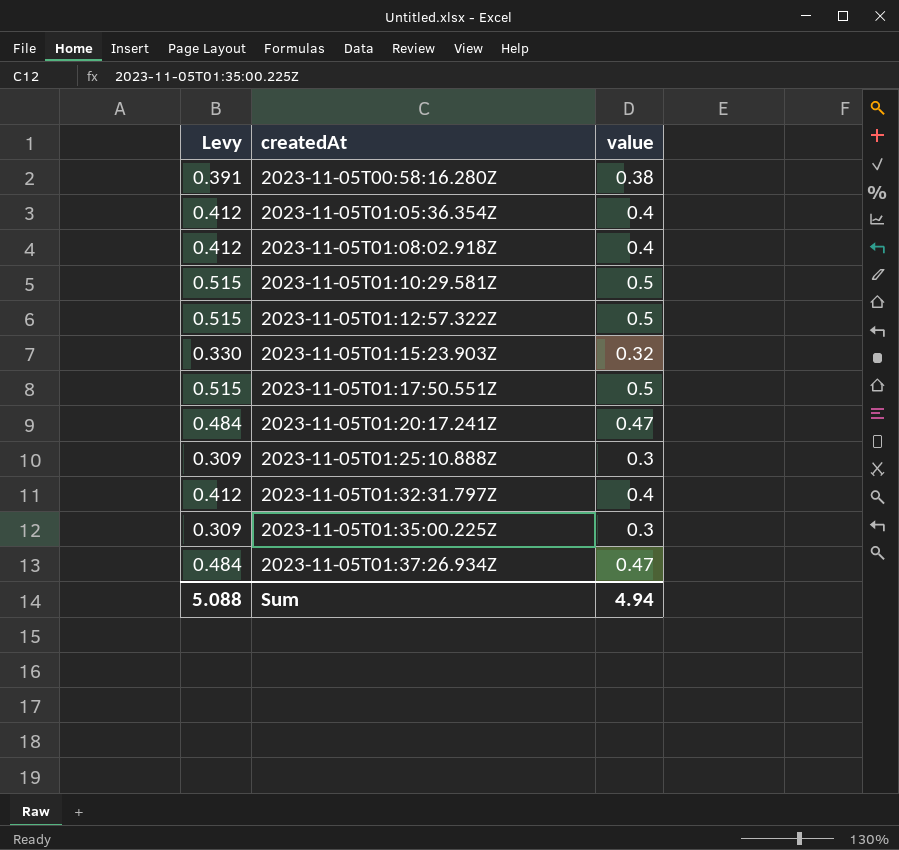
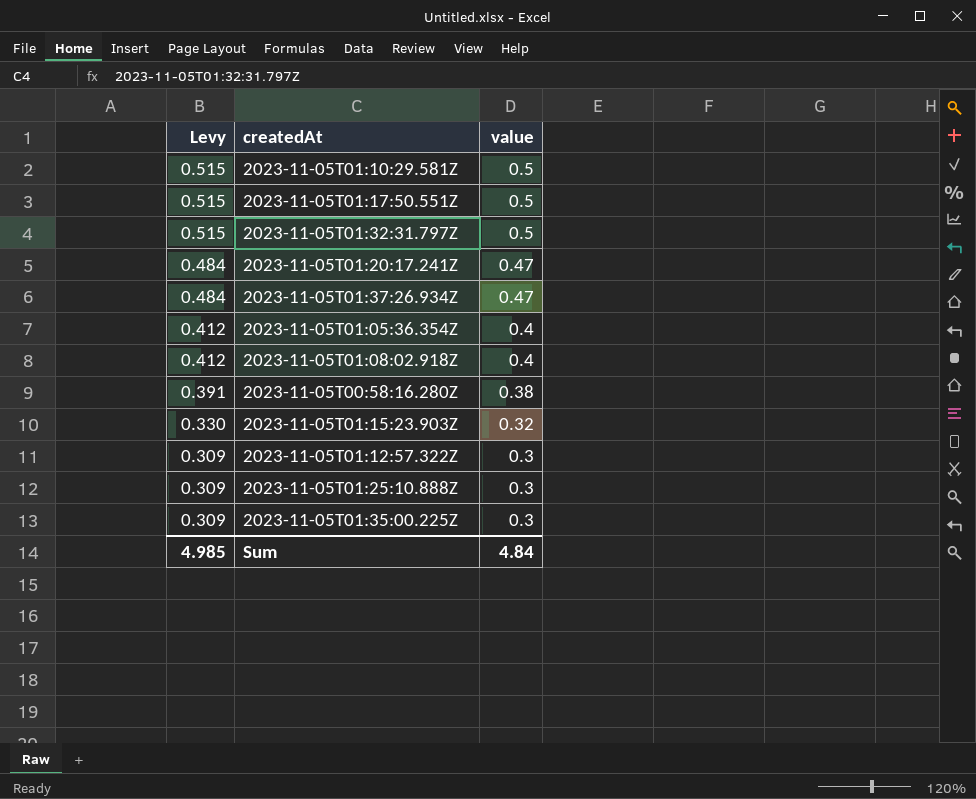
row order: createdAt ascending -> Levy descending
2023-11-05T01:32:31.797Z | Levy: 0.412 -> 0.515
2023-11-05T01:32:31.797Z | value: 0.4 -> 0.5
2023-11-05T01:12:57.322Z | Levy: 0.515 -> 0.309
2023-11-05T01:12:57.322Z | value: 0.5 -> 0.3
Sum | Levy: 5.088 -> 4.985
Sum | value: 4.94 -> 4.84

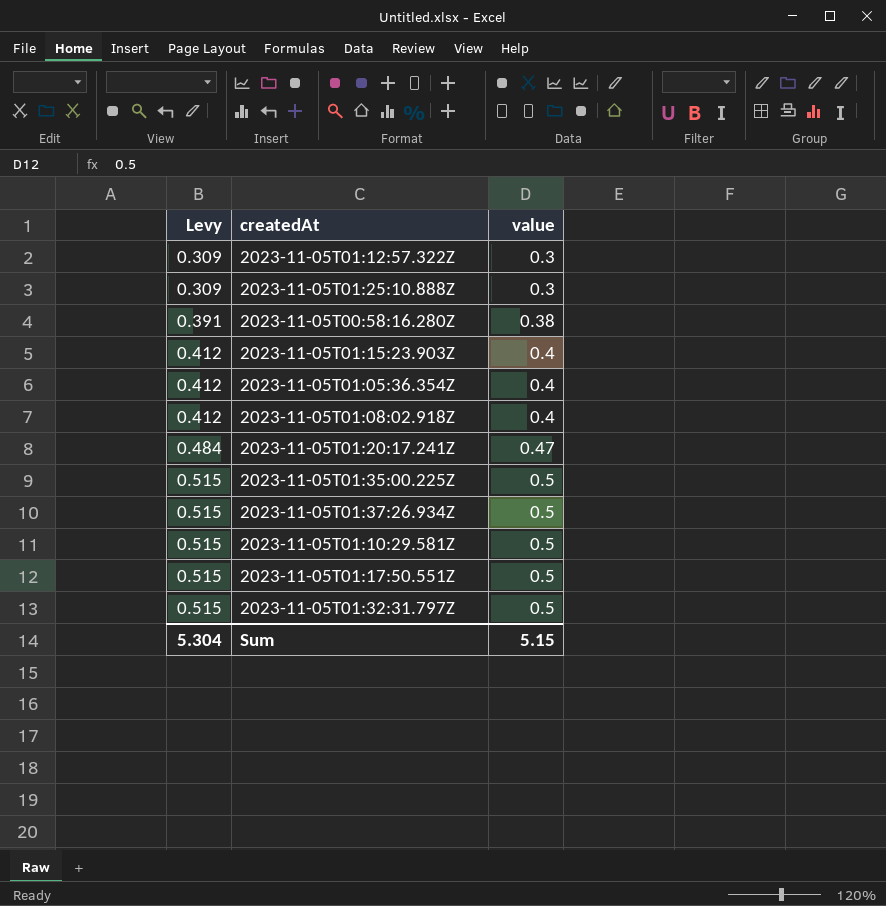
row order: Levy descending -> Levy ascending
2023-11-05T01:15:23.903Z | Levy: 0.330 -> 0.412
2023-11-05T01:15:23.903Z | value: 0.32 -> 0.4
2023-11-05T01:35:00.225Z | Levy: 0.309 -> 0.515
2023-11-05T01:35:00.225Z | value: 0.3 -> 0.5
2023-11-05T01:37:26.934Z | Levy: 0.484 -> 0.515
2023-11-05T01:37:26.934Z | value: 0.47 -> 0.5
Sum | Levy: 4.985 -> 5.304
Sum | value: 4.84 -> 5.15

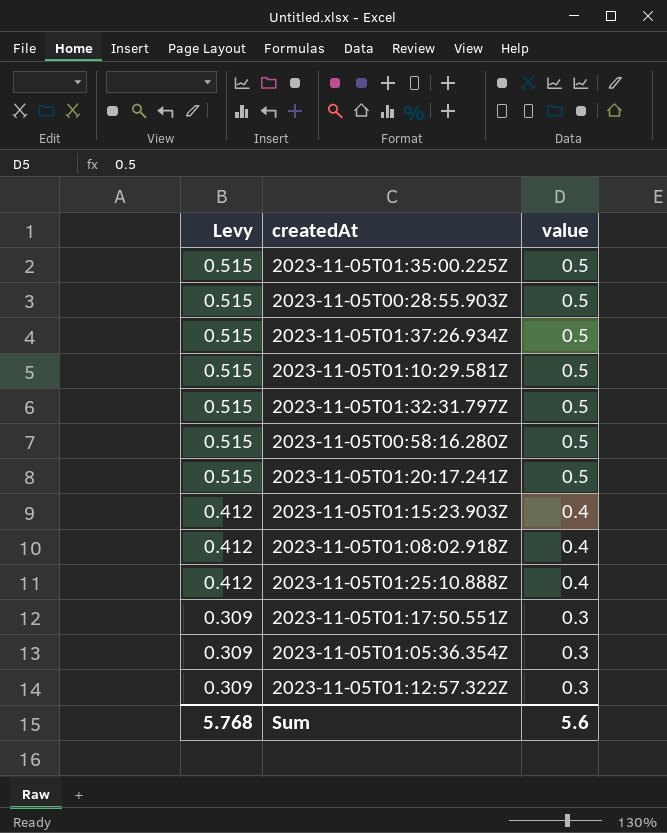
row order: Levy ascending -> Levy descending
row 2023-11-05T00:28:55.903Z: none -> 0.515 | 0.5
2023-11-05T00:58:16.280Z | Levy: 0.391 -> 0.515
2023-11-05T00:58:16.280Z | value: 0.38 -> 0.5
2023-11-05T01:20:17.241Z | Levy: 0.484 -> 0.515
2023-11-05T01:20:17.241Z | value: 0.47 -> 0.5
2023-11-05T01:25:10.888Z | Levy: 0.309 -> 0.412
2023-11-05T01:25:10.888Z | value: 0.3 -> 0.4
2023-11-05T01:17:50.551Z | Levy: 0.515 -> 0.309
2023-11-05T01:17:50.551Z | value: 0.5 -> 0.3
2023-11-05T01:05:36.354Z | Levy: 0.412 -> 0.309
2023-11-05T01:05:36.354Z | value: 0.4 -> 0.3
Sum | Levy: 5.304 -> 5.768
Sum | value: 5.15 -> 5.6

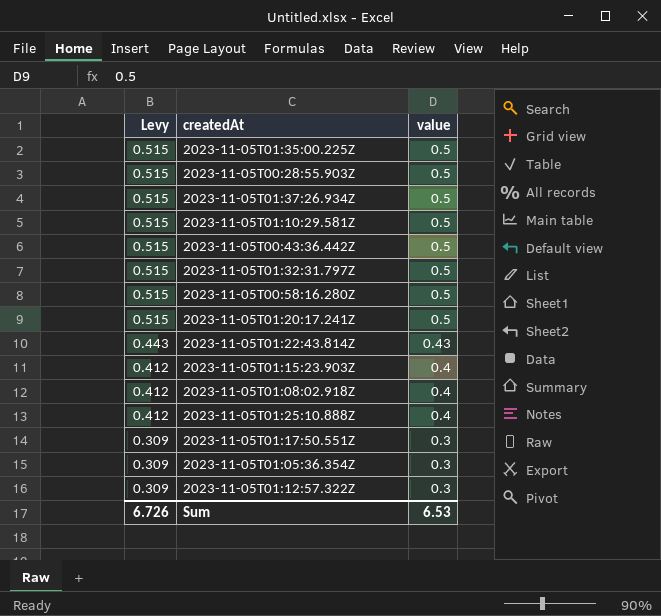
row 2023-11-05T00:43:36.442Z: none -> 0.515 | 0.5
row 2023-11-05T01:22:43.814Z: none -> 0.443 | 0.43
Sum | Levy: 5.768 -> 6.726
Sum | value: 5.6 -> 6.53

